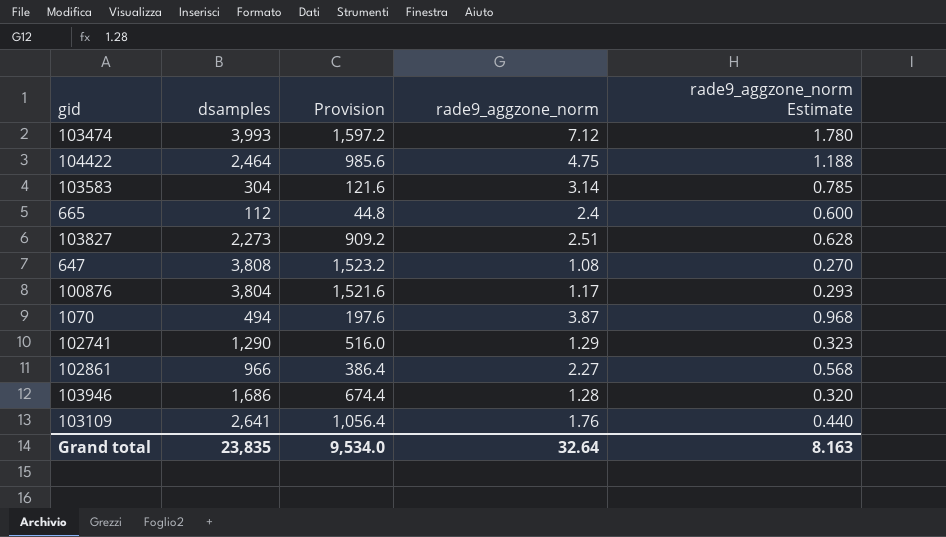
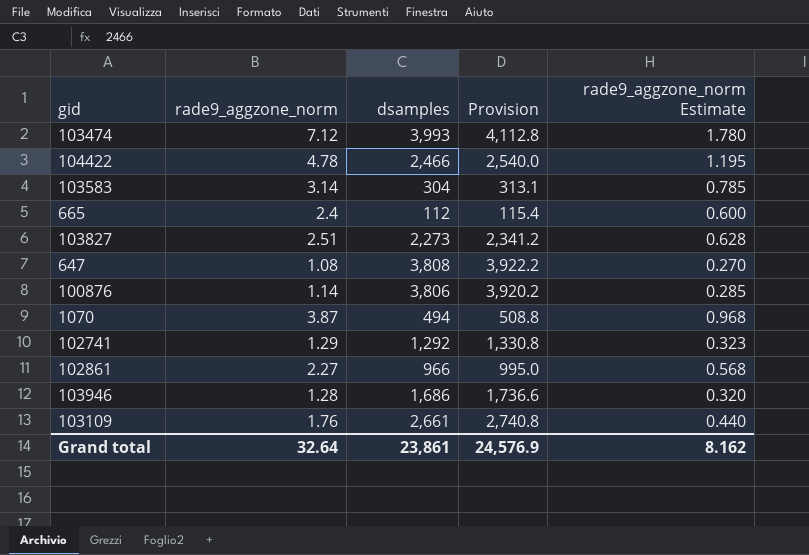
column rade9_aggzone_norm | position: 4 -> 2
column Provision | formula: [dsamples] * 0.4 -> [dsamples] * 1.03
104422 | rade9_aggzone_norm: 4.75 -> 4.78
104422 | dsamples: 2,464 -> 2,466
104422 | rade9_aggzone_norm Estimate: 1.188 -> 1.195
100876 | rade9_aggzone_norm: 1.17 -> 1.14
100876 | dsamples: 3,804 -> 3,806
100876 | rade9_aggzone_norm Estimate: 0.293 -> 0.285
102741 | dsamples: 1,290 -> 1,292
103109 | dsamples: 2,641 -> 2,661
Grand total | dsamples: 23,835 -> 23,861
Grand total | Provision: 9,534.0 -> 24,576.9
Grand total | rade9_aggzone_norm Estimate: 8.163 -> 8.162

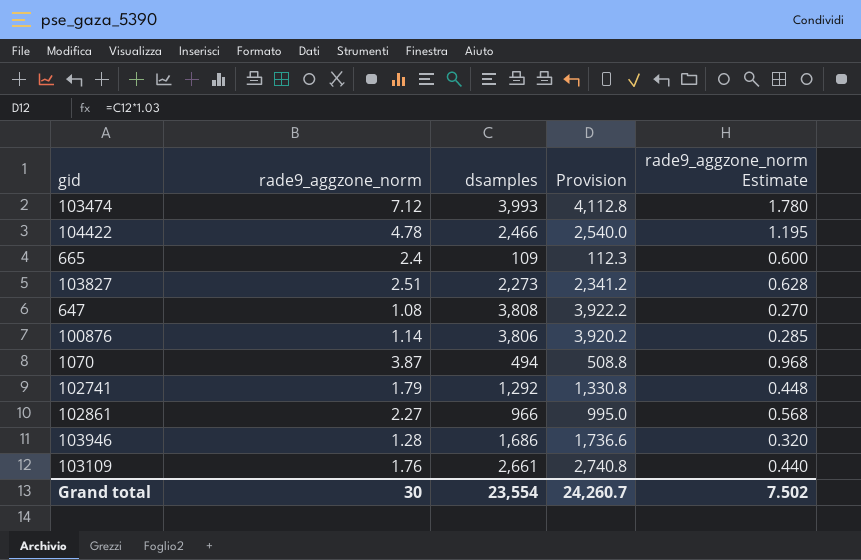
row 103583: 3.14 | 304 | 313.1 | 0.785 -> none
665 | dsamples: 112 -> 109
665 | Provision: 115.4 -> 112.3
102741 | rade9_aggzone_norm: 1.29 -> 1.79
102741 | rade9_aggzone_norm Estimate: 0.323 -> 0.448
Grand total | rade9_aggzone_norm: 32.64 -> 30
Grand total | dsamples: 23,861 -> 23,554
Grand total | Provision: 24,576.9 -> 24,260.7
Grand total | rade9_aggzone_norm Estimate: 8.162 -> 7.502

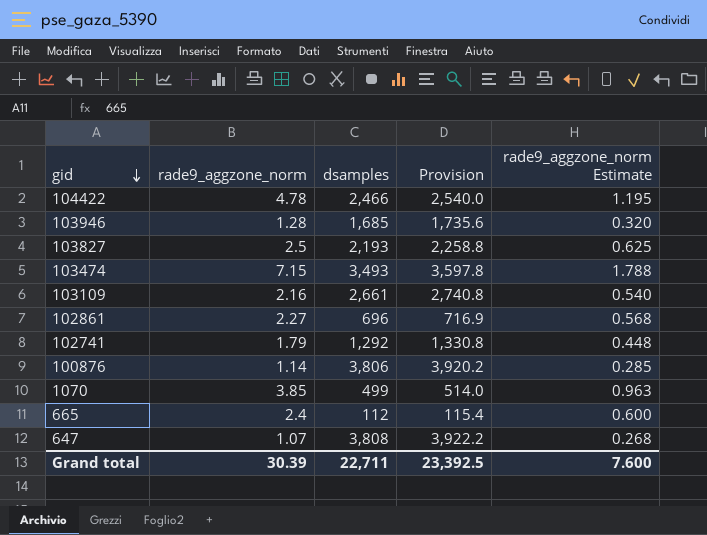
row order: none -> gid descending
103946 | dsamples: 1,686 -> 1,685
103946 | Provision: 1,736.6 -> 1,735.6
103827 | rade9_aggzone_norm: 2.51 -> 2.5
103827 | dsamples: 2,273 -> 2,193
103827 | Provision: 2,341.2 -> 2,258.8
103827 | rade9_aggzone_norm Estimate: 0.628 -> 0.625
103474 | rade9_aggzone_norm: 7.12 -> 7.15
103474 | dsamples: 3,993 -> 3,493
103474 | Provision: 4,112.8 -> 3,597.8
103474 | rade9_aggzone_norm Estimate: 1.780 -> 1.788
103109 | rade9_aggzone_norm: 1.76 -> 2.16
103109 | rade9_aggzone_norm Estimate: 0.440 -> 0.540
102861 | dsamples: 966 -> 696
102861 | Provision: 995.0 -> 716.9
1070 | rade9_aggzone_norm: 3.87 -> 3.85
1070 | dsamples: 494 -> 499
1070 | Provision: 508.8 -> 514.0
1070 | rade9_aggzone_norm Estimate: 0.968 -> 0.963
665 | dsamples: 109 -> 112
665 | Provision: 112.3 -> 115.4
647 | rade9_aggzone_norm: 1.08 -> 1.07
647 | rade9_aggzone_norm Estimate: 0.270 -> 0.268
Grand total | rade9_aggzone_norm: 30 -> 30.39
Grand total | dsamples: 23,554 -> 22,711
Grand total | Provision: 24,260.7 -> 23,392.5
Grand total | rade9_aggzone_norm Estimate: 7.502 -> 7.600

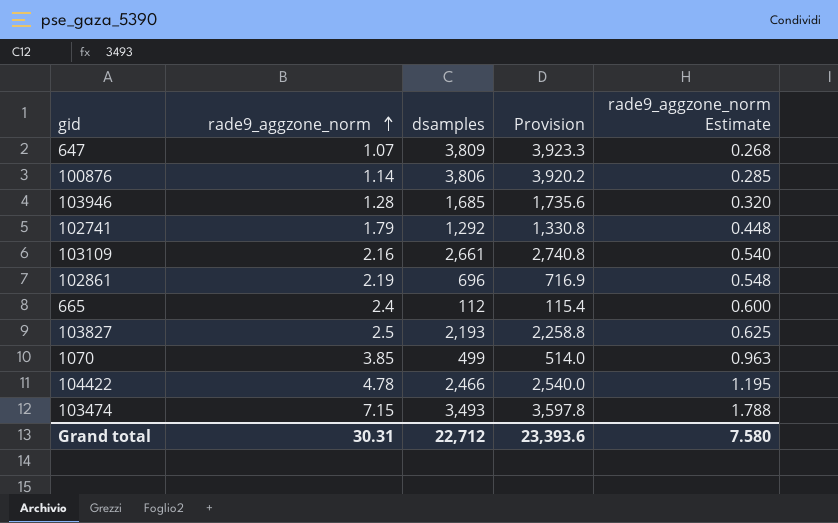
row order: gid descending -> rade9_aggzone_norm ascending
647 | dsamples: 3,808 -> 3,809
647 | Provision: 3,922.2 -> 3,923.3
102861 | rade9_aggzone_norm: 2.27 -> 2.19
102861 | rade9_aggzone_norm Estimate: 0.568 -> 0.548
Grand total | rade9_aggzone_norm: 30.39 -> 30.31
Grand total | dsamples: 22,711 -> 22,712
Grand total | Provision: 23,392.5 -> 23,393.6
Grand total | rade9_aggzone_norm Estimate: 7.600 -> 7.580

